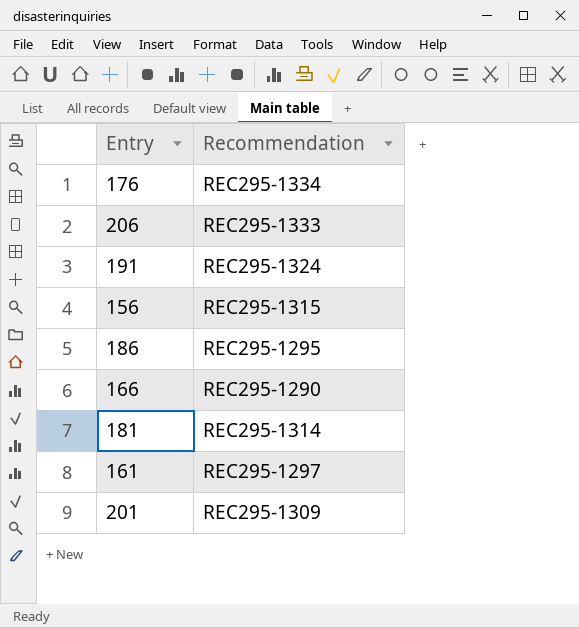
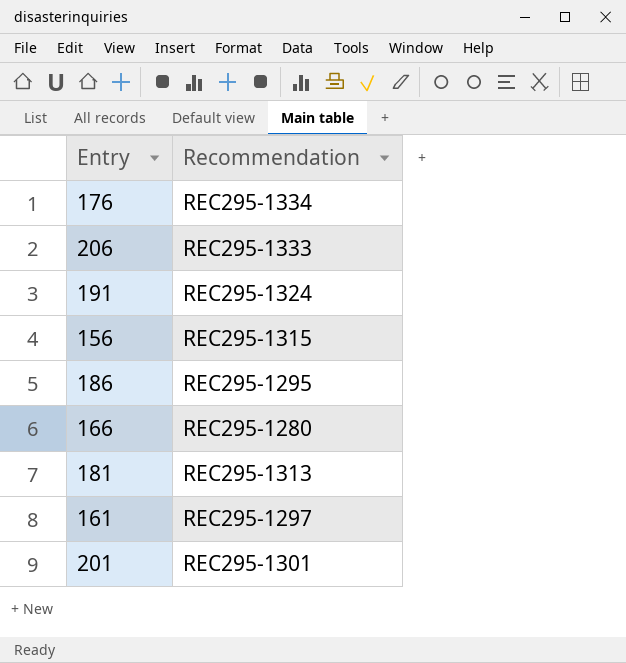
166 | Recommendation: REC295-1290 -> REC295-1280
181 | Recommendation: REC295-1314 -> REC295-1313
201 | Recommendation: REC295-1309 -> REC295-1301

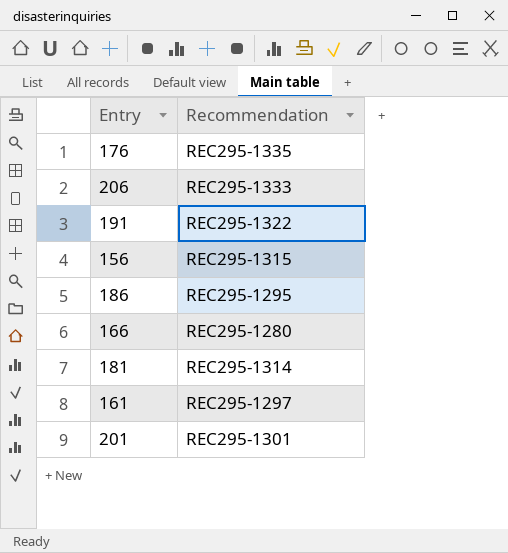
176 | Recommendation: REC295-1334 -> REC295-1335
191 | Recommendation: REC295-1324 -> REC295-1322
181 | Recommendation: REC295-1313 -> REC295-1314

